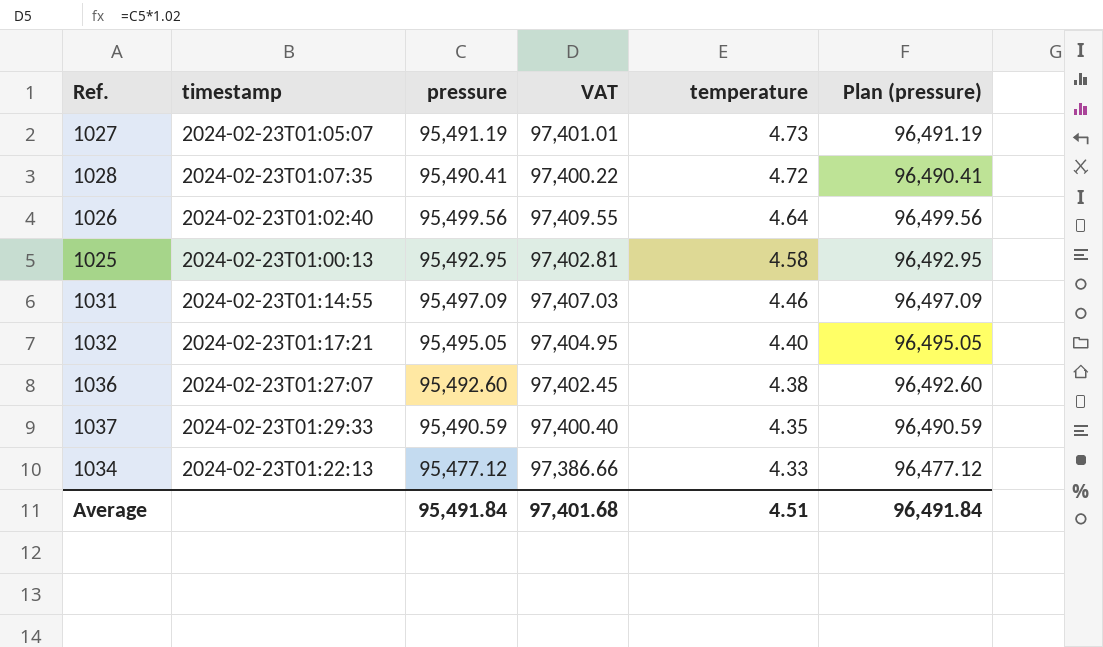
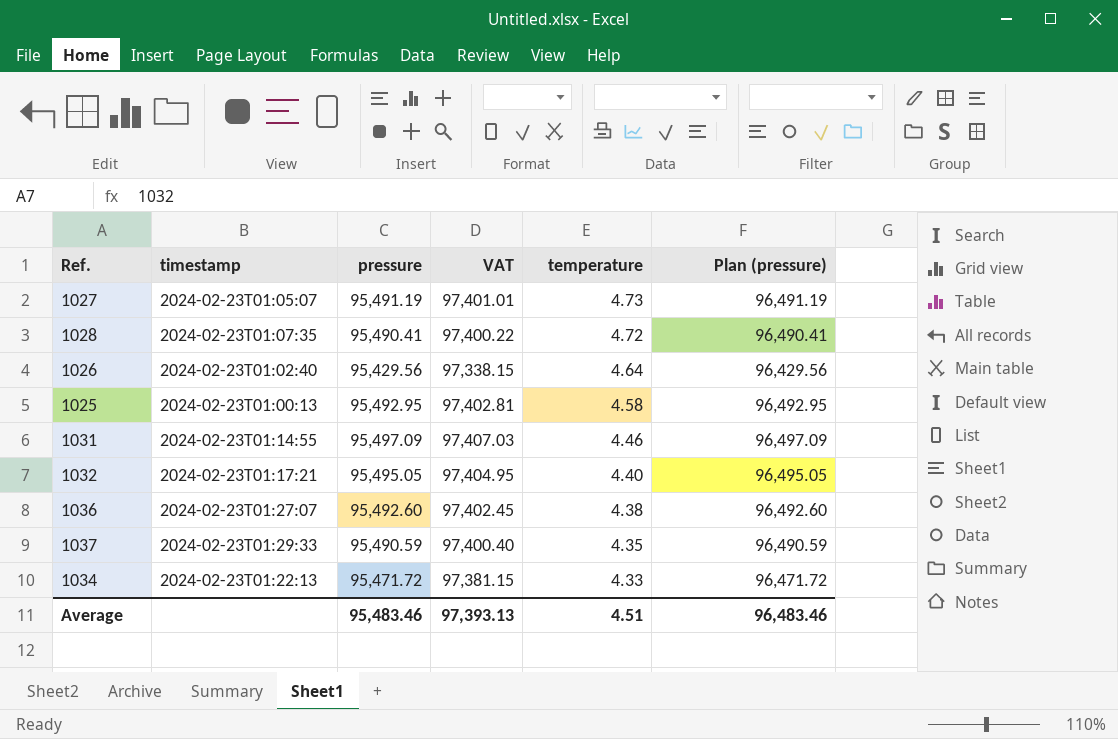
1026 | pressure: 95,499.56 -> 95,429.56
1026 | VAT: 97,409.55 -> 97,338.15
1026 | Plan (pressure): 96,499.56 -> 96,429.56
1034 | pressure: 95,477.12 -> 95,471.72
1034 | VAT: 97,386.66 -> 97,381.15
1034 | Plan (pressure): 96,477.12 -> 96,471.72
Average | pressure: 95,491.84 -> 95,483.46
Average | VAT: 97,401.68 -> 97,393.13
Average | Plan (pressure): 96,491.84 -> 96,483.46

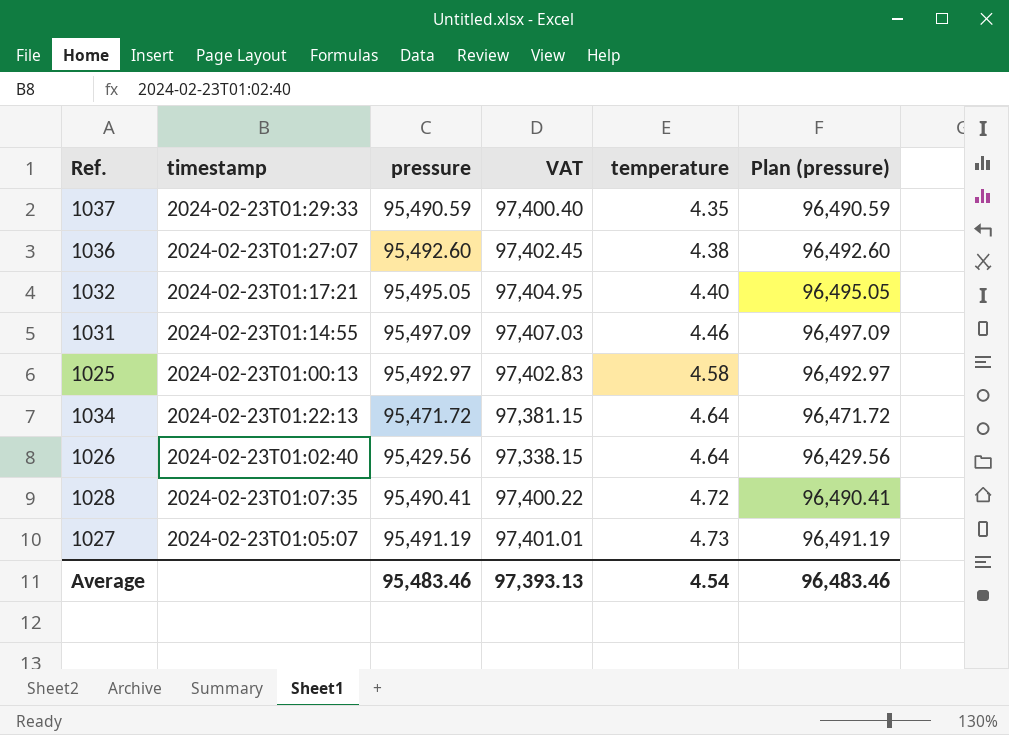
row order: temperature descending -> temperature ascending
1025 | pressure: 95,492.95 -> 95,492.97
1025 | VAT: 97,402.81 -> 97,402.83
1025 | Plan (pressure): 96,492.95 -> 96,492.97
1034 | temperature: 4.33 -> 4.64
Average | temperature: 4.51 -> 4.54

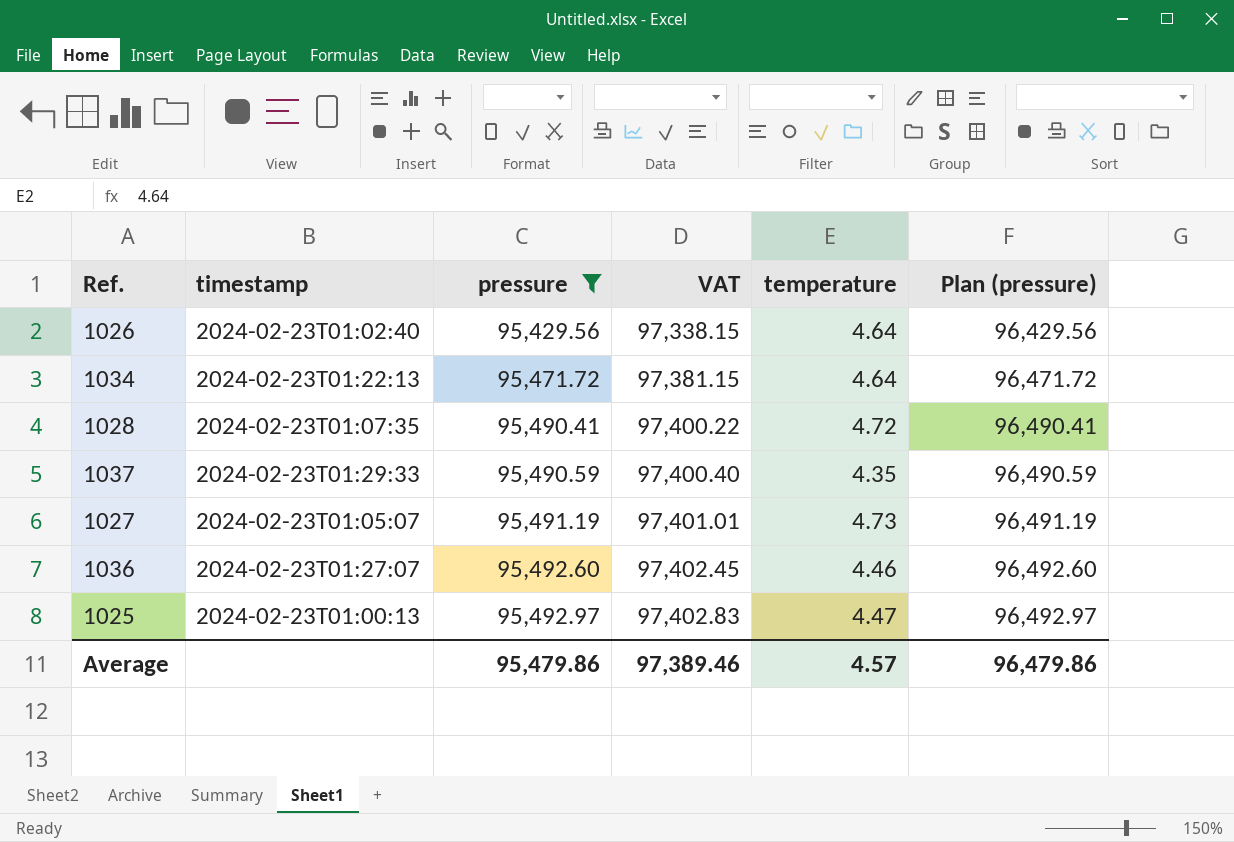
filter: none -> pressure <= 95,492.97
row order: temperature ascending -> pressure ascending
1036 | temperature: 4.38 -> 4.46
1025 | temperature: 4.58 -> 4.47
Average | pressure: 95,483.46 -> 95,479.86
Average | VAT: 97,393.13 -> 97,389.46
Average | temperature: 4.54 -> 4.57
Average | Plan (pressure): 96,483.46 -> 96,479.86

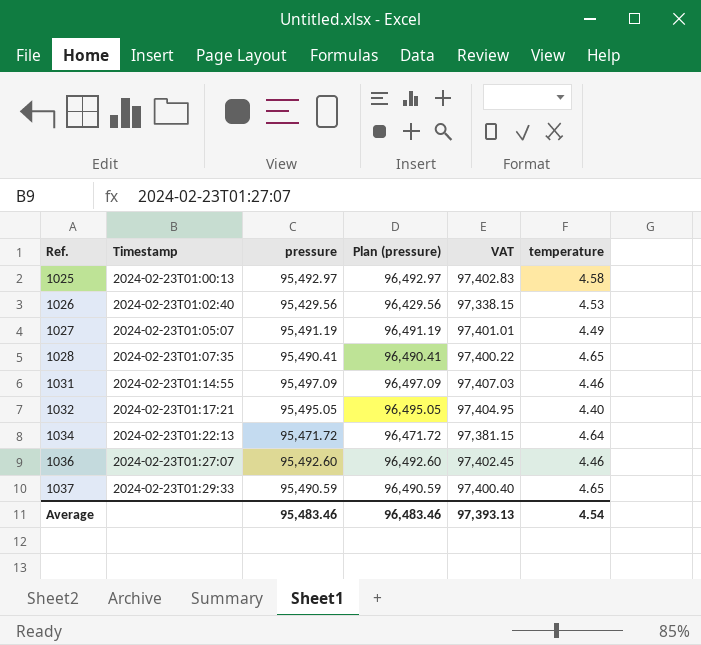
filter: pressure <= 95,492.97 -> none
row order: pressure ascending -> Ref. ascending
column name: timestamp -> Timestamp
column Plan (pressure) | position: 6 -> 4
1025 | temperature: 4.47 -> 4.58
1026 | temperature: 4.64 -> 4.53
1027 | temperature: 4.73 -> 4.49
1028 | temperature: 4.72 -> 4.65
1037 | temperature: 4.35 -> 4.65
Average | pressure: 95,479.86 -> 95,483.46
Average | Plan (pressure): 96,479.86 -> 96,483.46
Average | VAT: 97,389.46 -> 97,393.13
Average | temperature: 4.57 -> 4.54

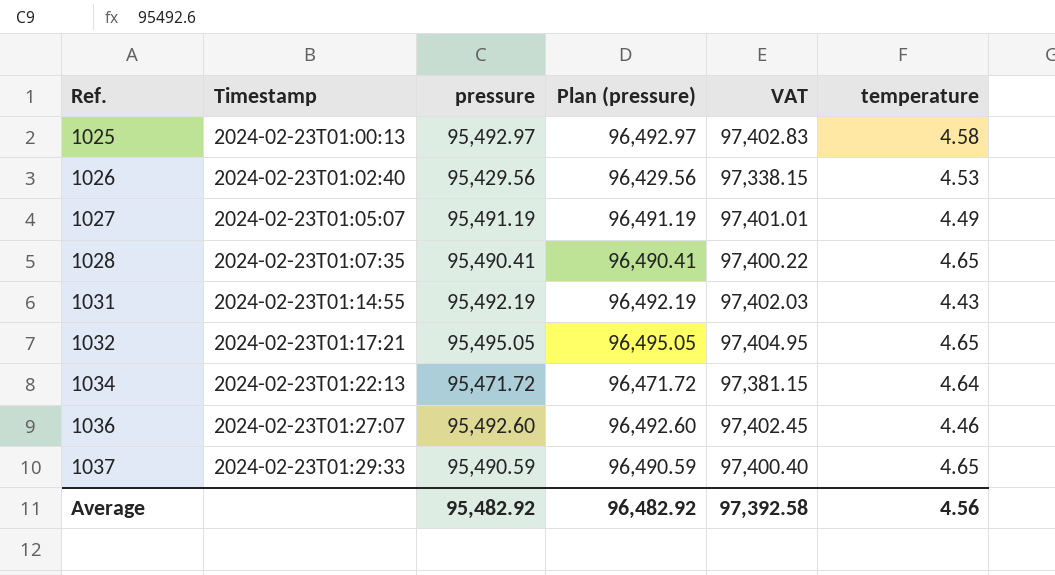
1031 | pressure: 95,497.09 -> 95,492.19
1031 | Plan (pressure): 96,497.09 -> 96,492.19
1031 | VAT: 97,407.03 -> 97,402.03
1031 | temperature: 4.46 -> 4.43
1032 | temperature: 4.40 -> 4.65
Average | pressure: 95,483.46 -> 95,482.92
Average | Plan (pressure): 96,483.46 -> 96,482.92
Average | VAT: 97,393.13 -> 97,392.58
Average | temperature: 4.54 -> 4.56

